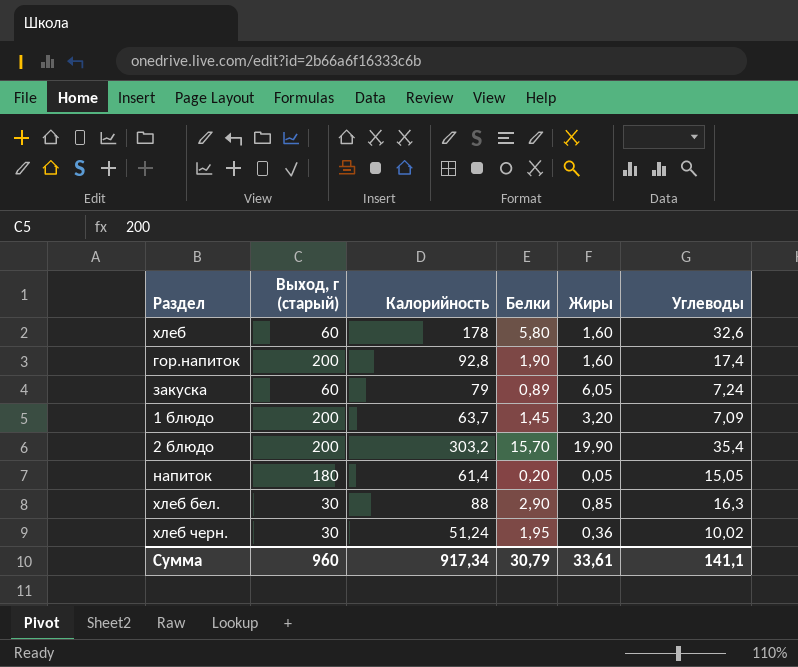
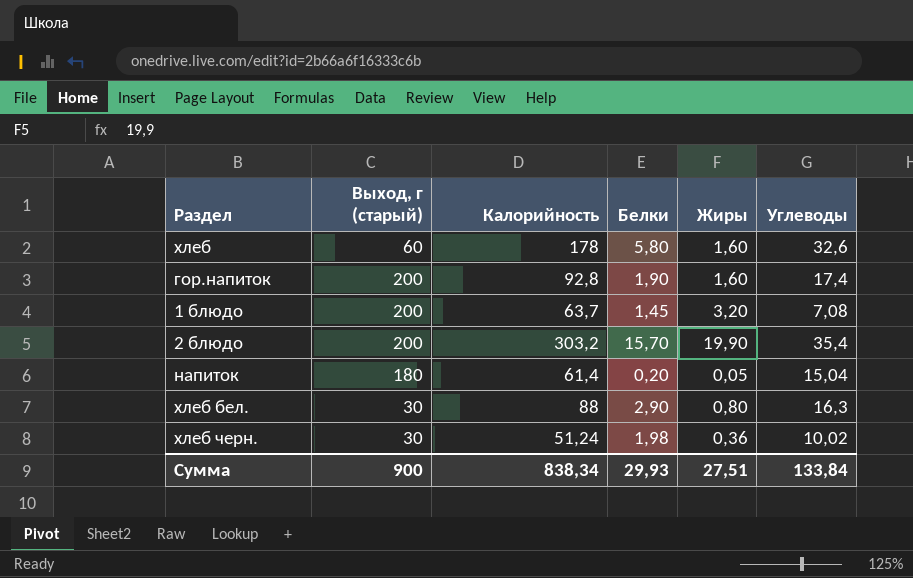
row закуска: 60 | 79 | 0,89 | 6,05 | 7,24 -> none
1 блюдо | Углеводы: 7,09 -> 7,08
напиток | Углеводы: 15,05 -> 15,04
хлеб бел. | Жиры: 0,85 -> 0,80
хлеб черн. | Белки: 1,95 -> 1,98
Сумма | Выход, г (старый): 960 -> 900
Сумма | Калорийность: 917,34 -> 838,34
Сумма | Белки: 30,79 -> 29,93
Сумма | Жиры: 33,61 -> 27,51
Сумма | Углеводы: 141,1 -> 133,84

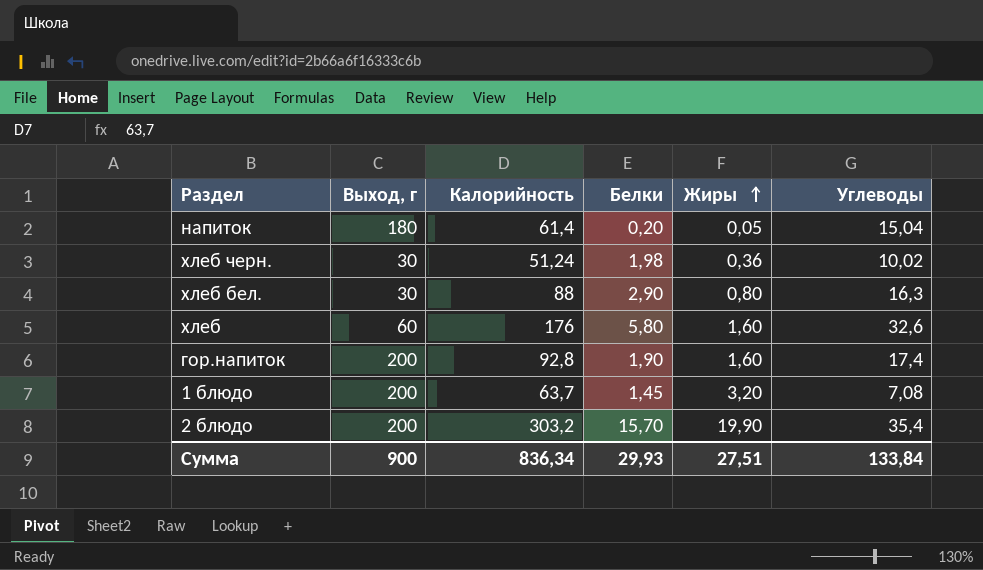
row order: none -> Жиры ascending
column name: Выход, г (старый) -> Выход, г
хлеб | Калорийность: 178 -> 176
Сумма | Калорийность: 838,34 -> 836,34

